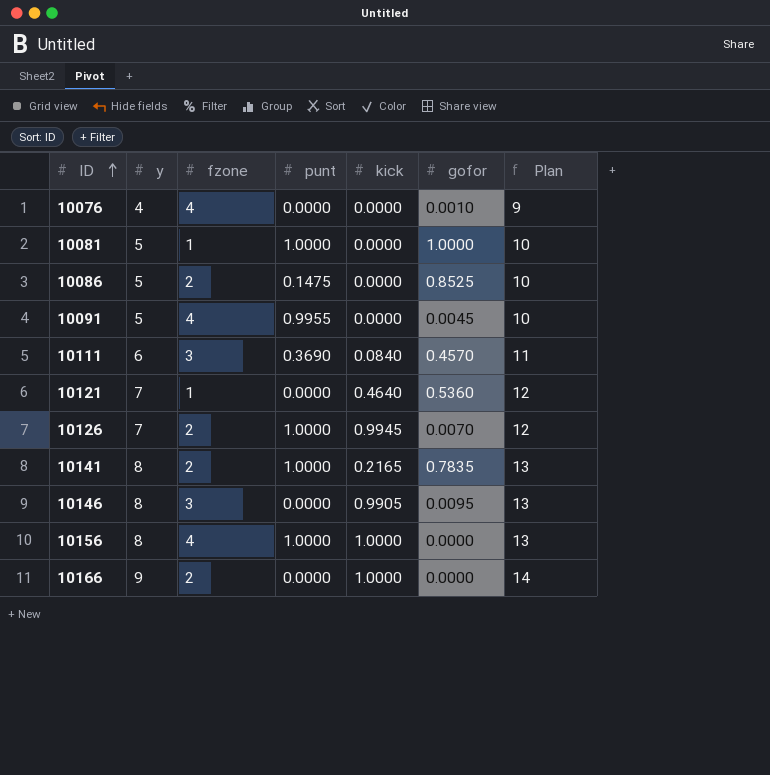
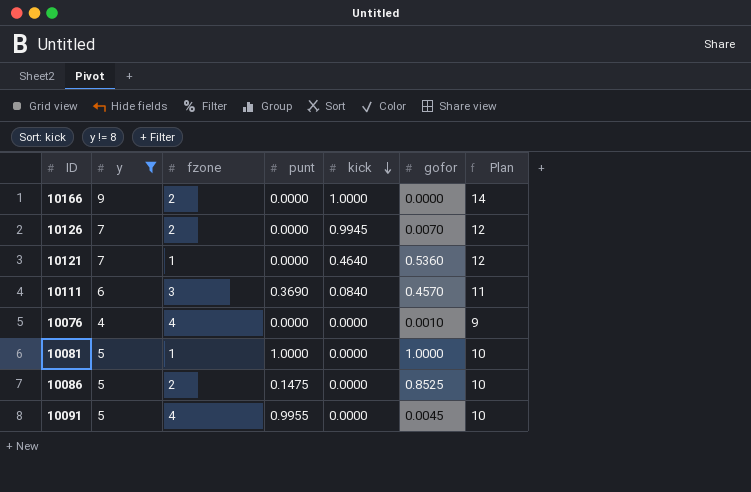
filter: none -> y != 8
row order: ID ascending -> kick descending
10126 | punt: 1.0000 -> 0.0000

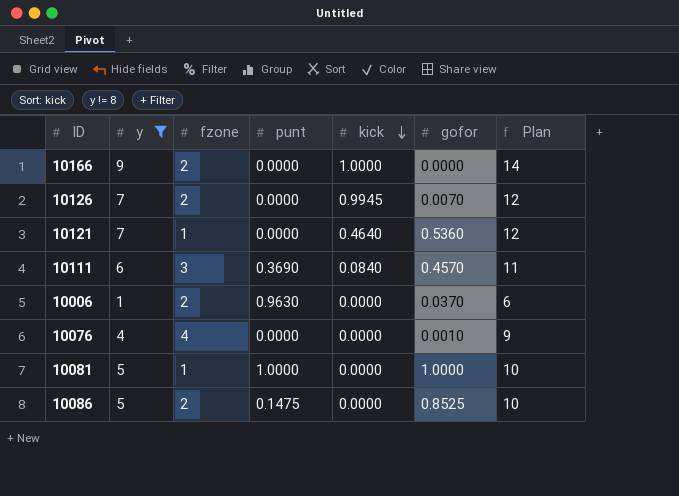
row 10091: 5 | 4 | 0.9955 | 0.0000 | 0.0045 | 10 -> none
row 10006: none -> 1 | 2 | 0.9630 | 0.0000 | 0.0370 | 6

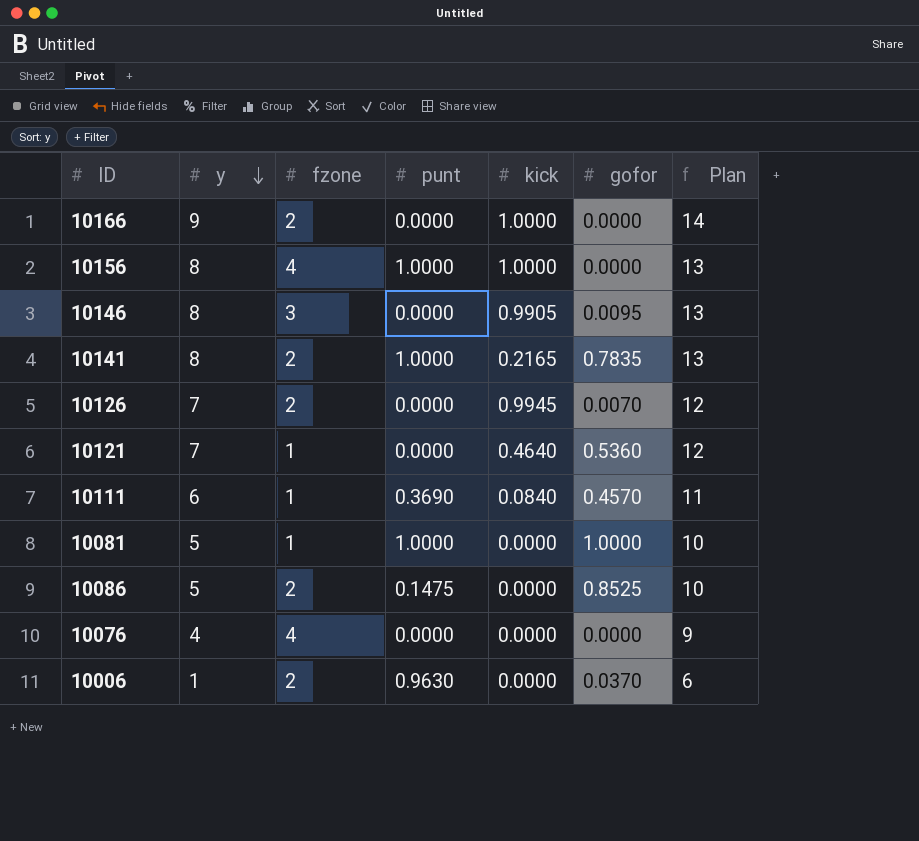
filter: y != 8 -> none
row order: kick descending -> y descending
10111 | fzone: 3 -> 1
10076 | gofor: 0.0010 -> 0.0000

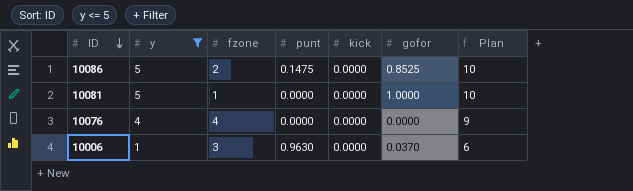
filter: none -> y <= 5
row order: y descending -> ID descending
10081 | punt: 1.0000 -> 0.0000
10006 | fzone: 2 -> 3

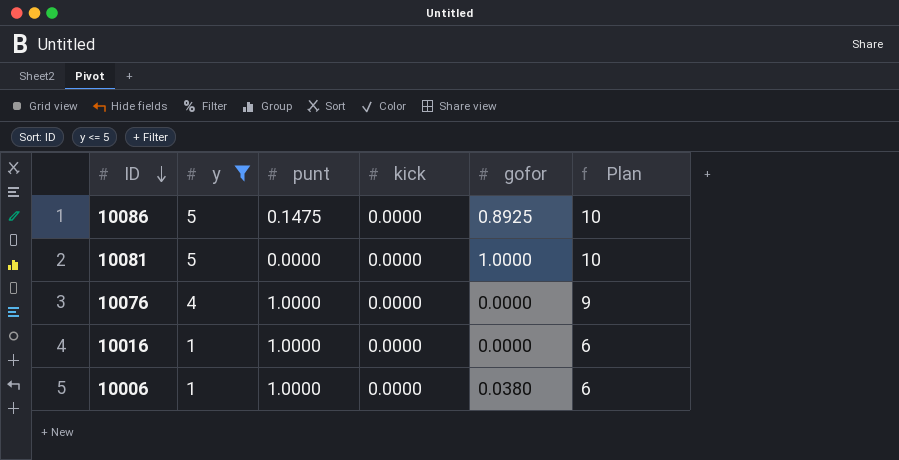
column fzone | position: 3 -> none
10086 | gofor: 0.8525 -> 0.8925
10076 | punt: 0.0000 -> 1.0000
row 10016: none -> 1 | 1.0000 | 0.0000 | 0.0000 | 6
10006 | punt: 0.9630 -> 1.0000
10006 | gofor: 0.0370 -> 0.0380

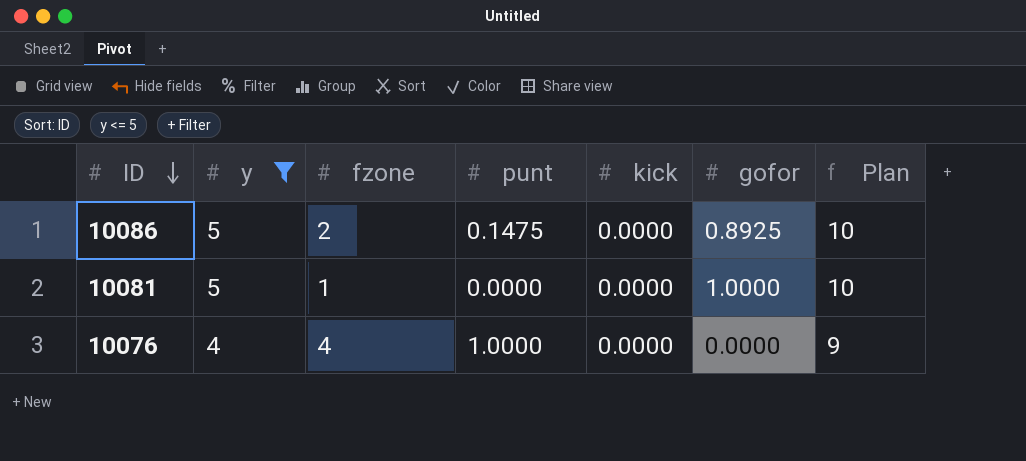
column fzone | position: none -> 3
row 10016: 1 | 1.0000 | 0.0000 | 0.0000 | 6 -> none
row 10006: 1 | 1.0000 | 0.0000 | 0.0380 | 6 -> none

